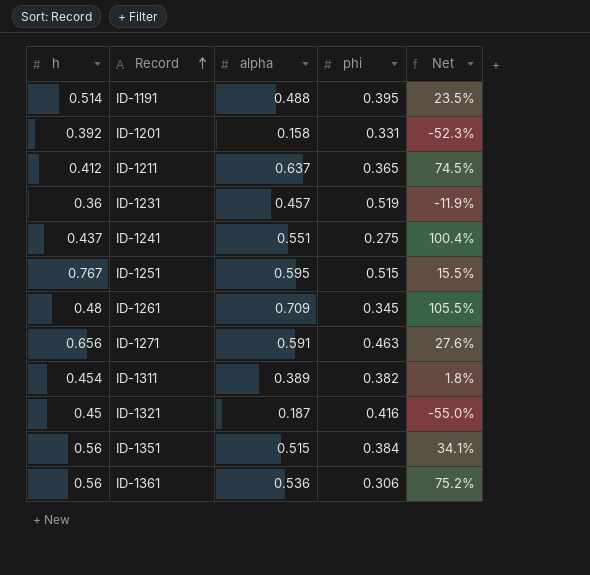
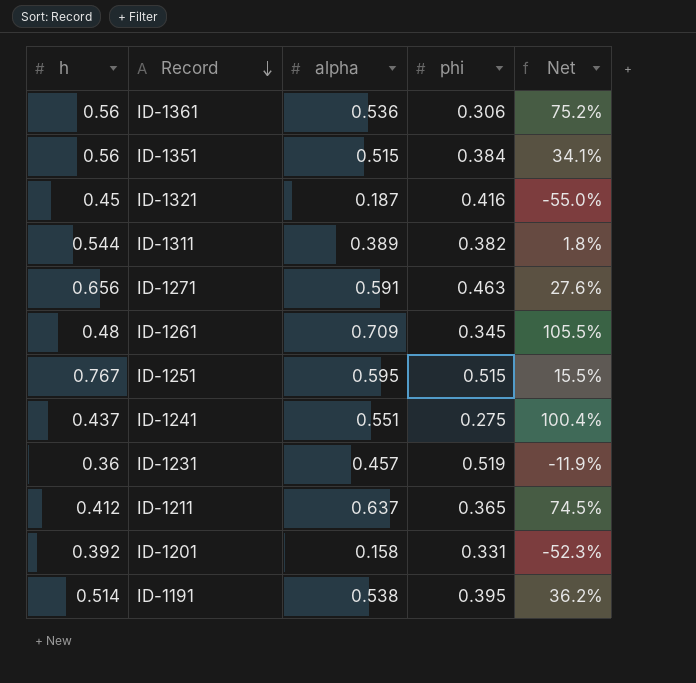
row order: Record ascending -> Record descending
ID-1311 | h: 0.454 -> 0.544
ID-1191 | alpha: 0.488 -> 0.538
ID-1191 | Net: 23.5% -> 36.2%

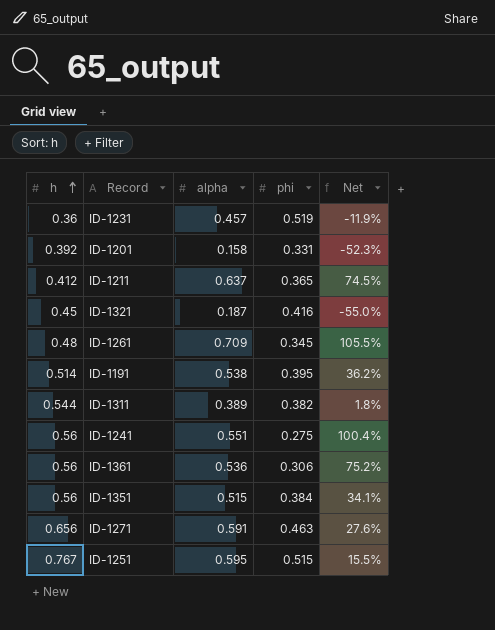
row order: Record descending -> h ascending
ID-1241 | h: 0.437 -> 0.56

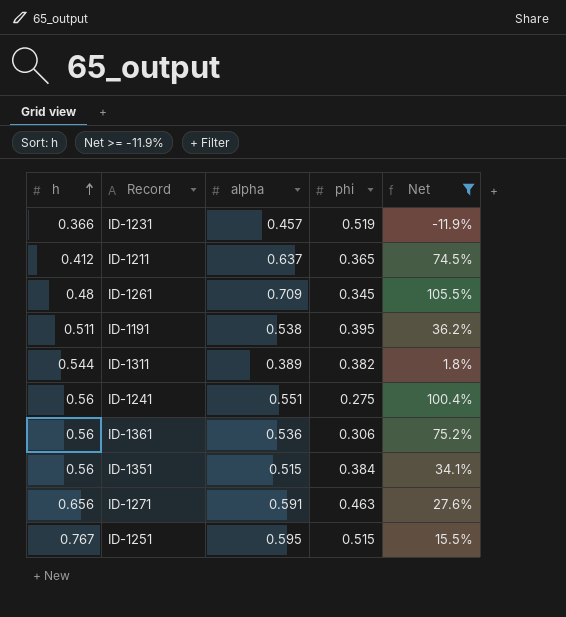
filter: none -> Net >= -11.9%
ID-1231 | h: 0.36 -> 0.366
ID-1191 | h: 0.514 -> 0.511

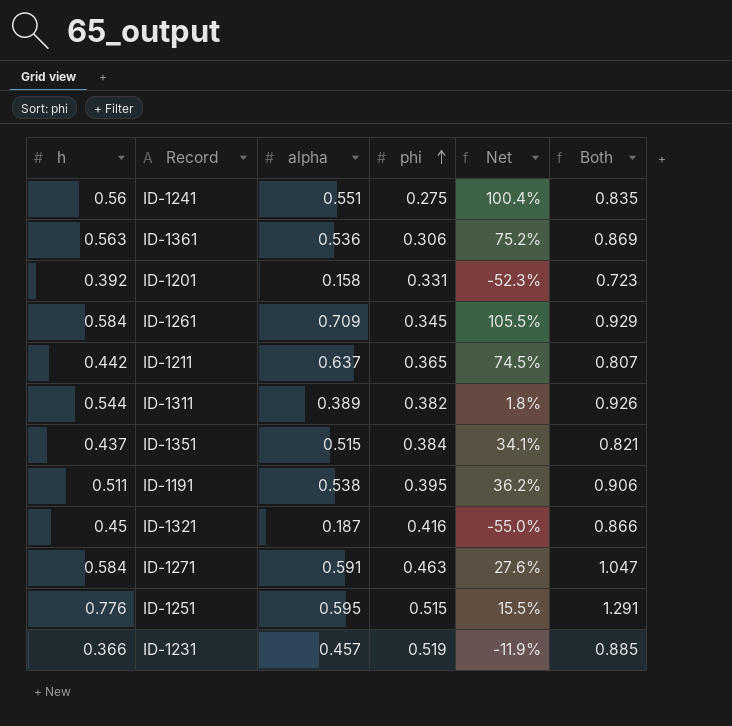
filter: Net >= -11.9% -> none
row order: h ascending -> phi ascending
column Both | formula: none -> [h] + [phi]
ID-1361 | h: 0.56 -> 0.563
ID-1261 | h: 0.48 -> 0.584
ID-1211 | h: 0.412 -> 0.442
ID-1351 | h: 0.56 -> 0.437
ID-1271 | h: 0.656 -> 0.584
ID-1251 | h: 0.767 -> 0.776

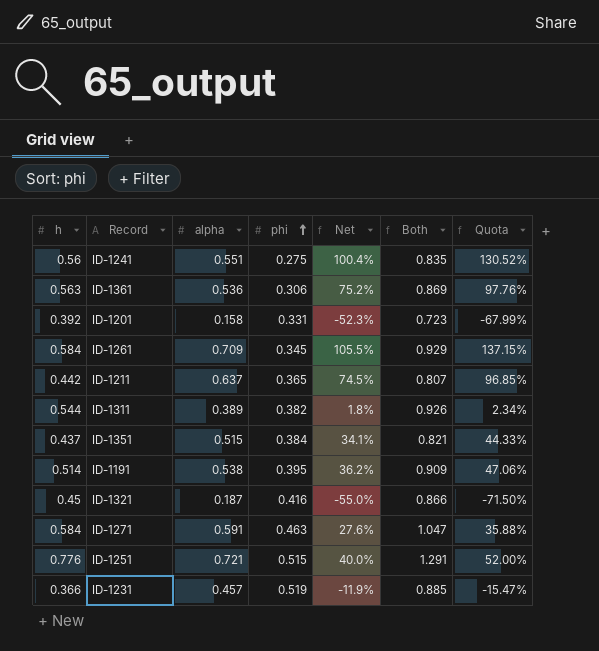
column Quota | formula: none -> [Net] * 1.3
ID-1191 | h: 0.511 -> 0.514
ID-1191 | Both: 0.906 -> 0.909
ID-1251 | alpha: 0.595 -> 0.721
ID-1251 | Net: 15.5% -> 40.0%

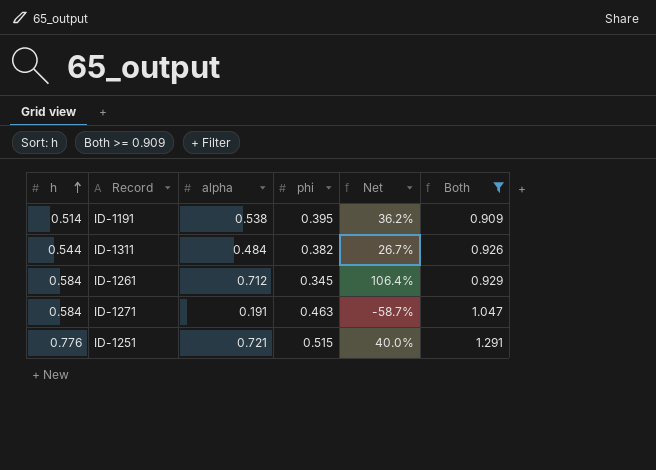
filter: none -> Both >= 0.909
row order: phi ascending -> h ascending
column Quota | formula: [Net] * 1.3 -> none
ID-1311 | alpha: 0.389 -> 0.484
ID-1311 | Net: 1.8% -> 26.7%
ID-1261 | alpha: 0.709 -> 0.712
ID-1261 | Net: 105.5% -> 106.4%
ID-1271 | alpha: 0.591 -> 0.191
ID-1271 | Net: 27.6% -> -58.7%

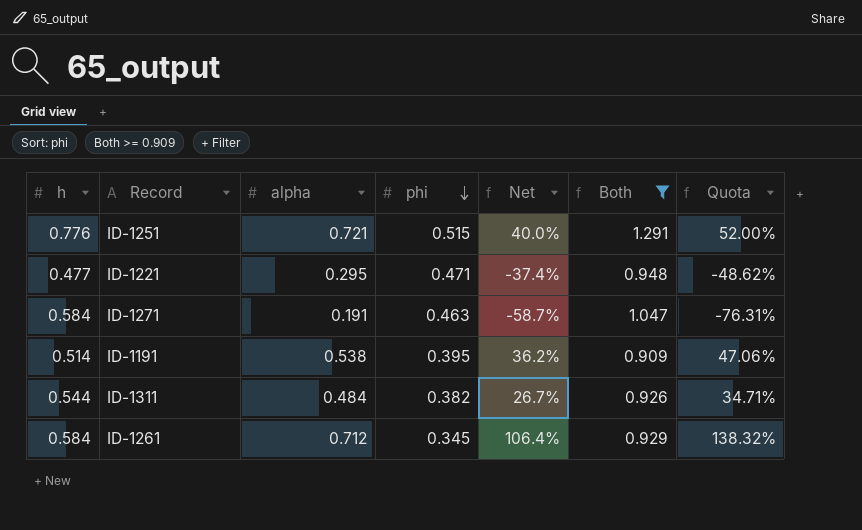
row order: h ascending -> phi descending
column Quota | formula: none -> [Net] * 1.3
row ID-1221: none -> 0.477 | 0.295 | 0.471 | -37.4% | 0.948 | -48.62%

